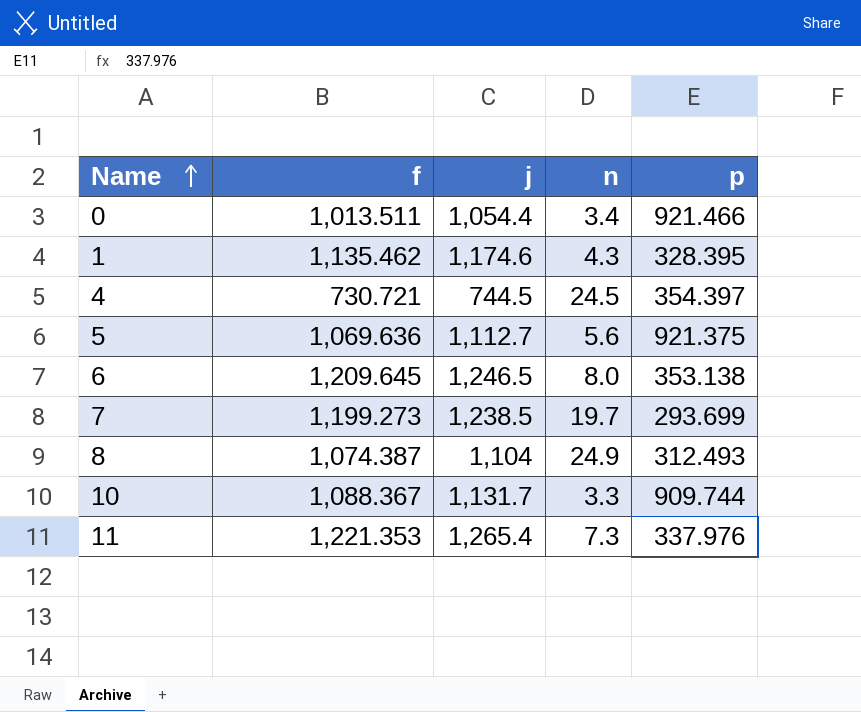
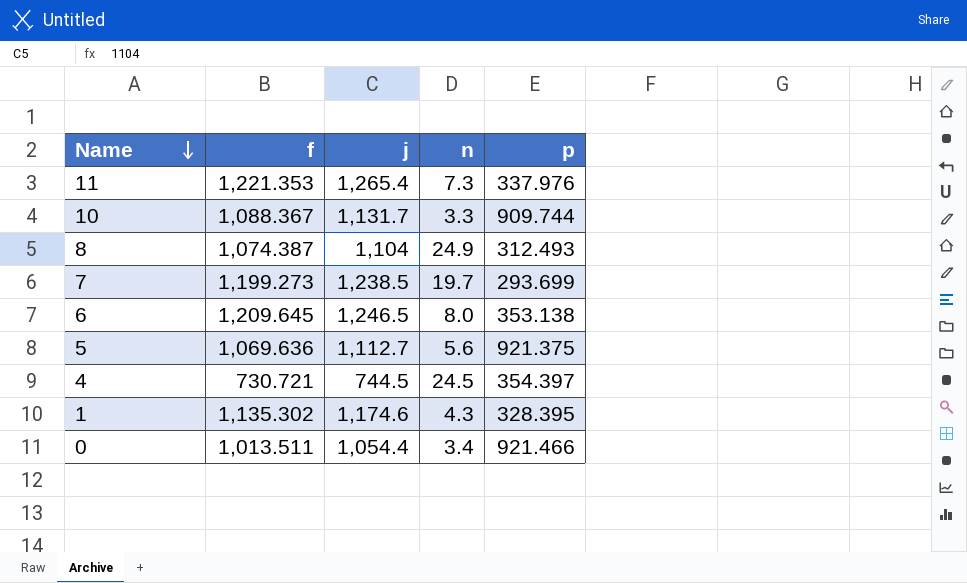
row order: Name ascending -> Name descending
1 | f: 1,135.462 -> 1,135.302

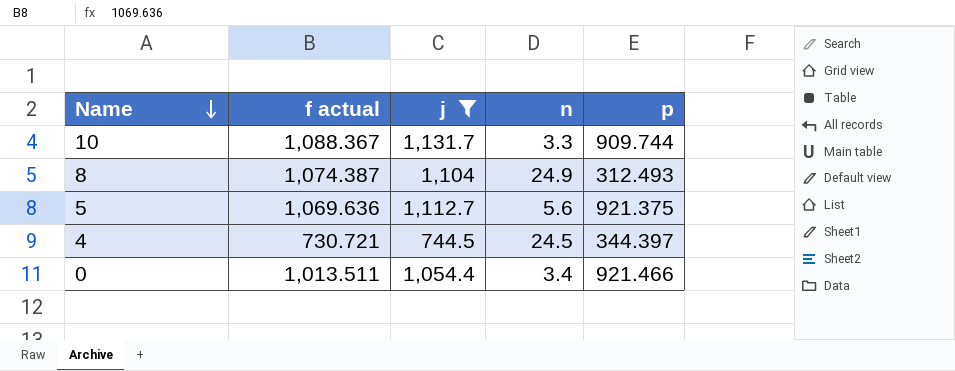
filter: none -> j <= 1,131.7
column name: f -> f actual
4 | p: 354.397 -> 344.397

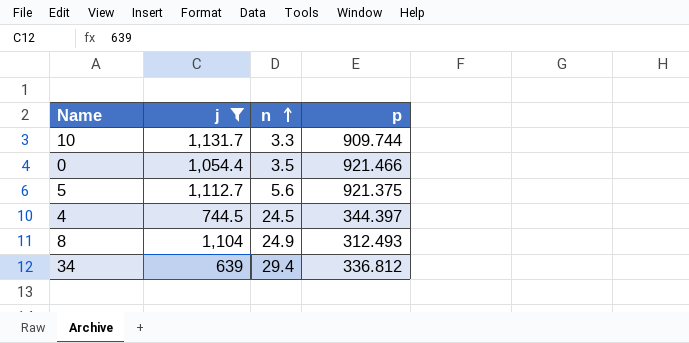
row order: Name descending -> n ascending
column f actual | position: 2 -> none
0 | n: 3.4 -> 3.5
row 34: none -> 639 | 29.4 | 336.812

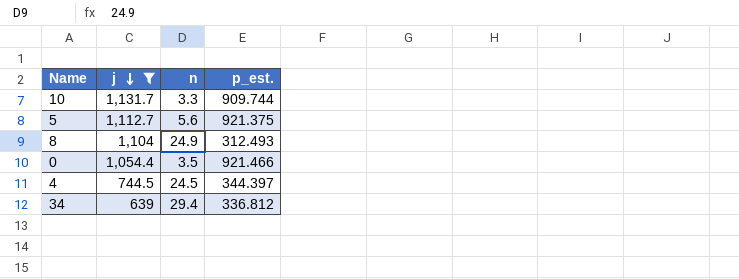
row order: n ascending -> j descending
column name: p -> p_est.

